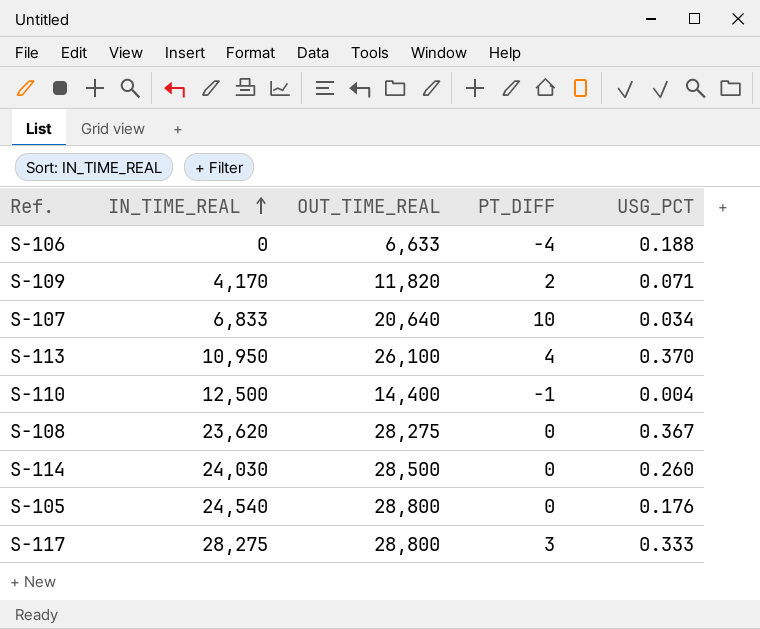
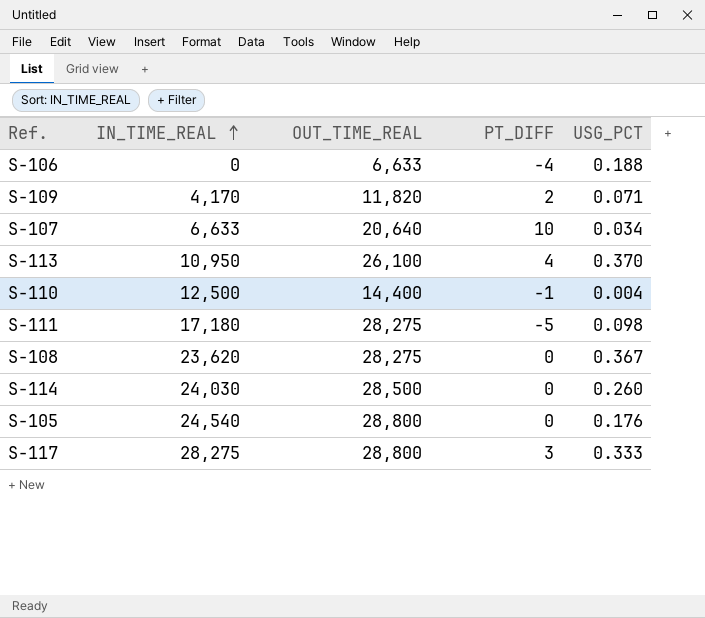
S-107 | IN_TIME_REAL: 6,833 -> 6,633
row S-111: none -> 17,180 | 28,275 | -5 | 0.098

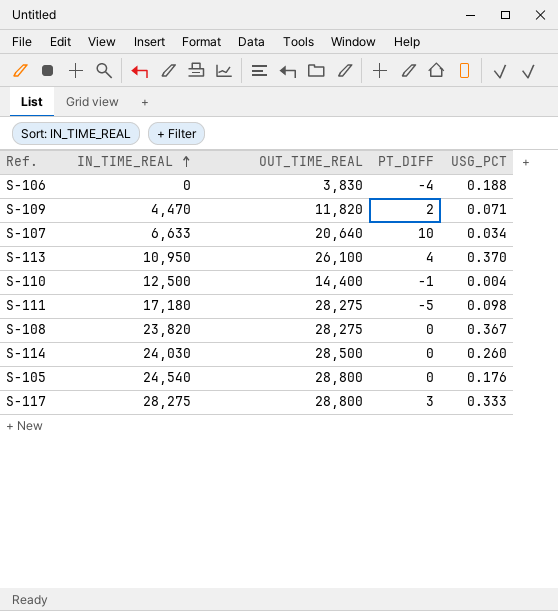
S-106 | OUT_TIME_REAL: 6,633 -> 3,830
S-109 | IN_TIME_REAL: 4,170 -> 4,470
S-108 | IN_TIME_REAL: 23,620 -> 23,820

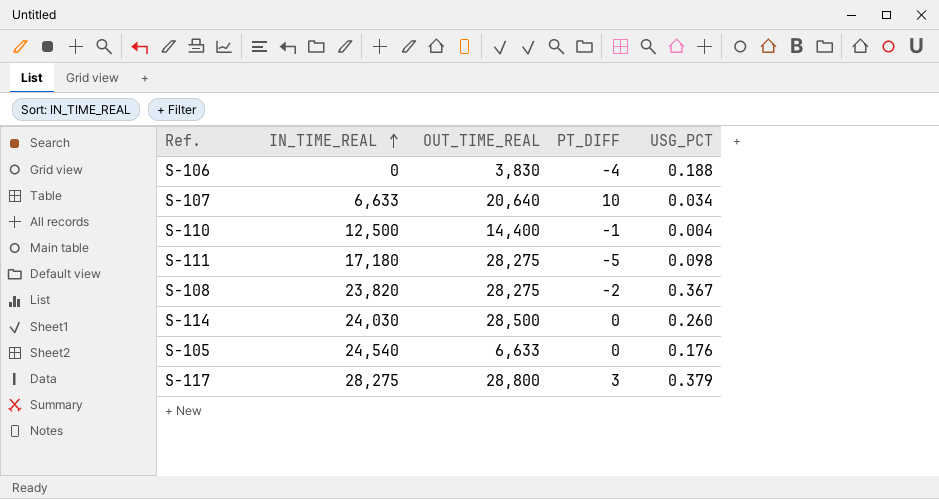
row S-109: 4,470 | 11,820 | 2 | 0.071 -> none
row S-113: 10,950 | 26,100 | 4 | 0.370 -> none
S-108 | PT_DIFF: 0 -> -2
S-105 | OUT_TIME_REAL: 28,800 -> 6,633
S-117 | USG_PCT: 0.333 -> 0.379

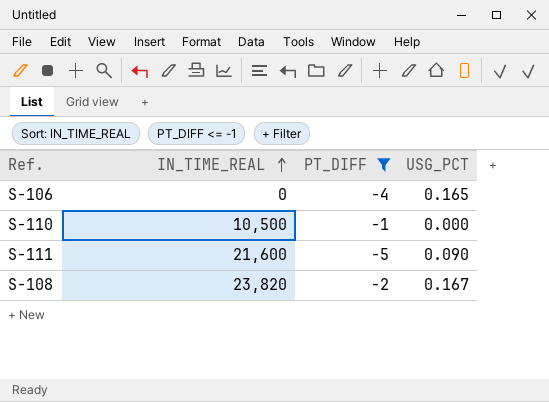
filter: none -> PT_DIFF <= -1
column OUT_TIME_REAL | position: 3 -> none
S-106 | USG_PCT: 0.188 -> 0.165
S-110 | IN_TIME_REAL: 12,500 -> 10,500
S-110 | USG_PCT: 0.004 -> 0.000
S-111 | IN_TIME_REAL: 17,180 -> 21,600
S-111 | USG_PCT: 0.098 -> 0.090
S-108 | USG_PCT: 0.367 -> 0.167

